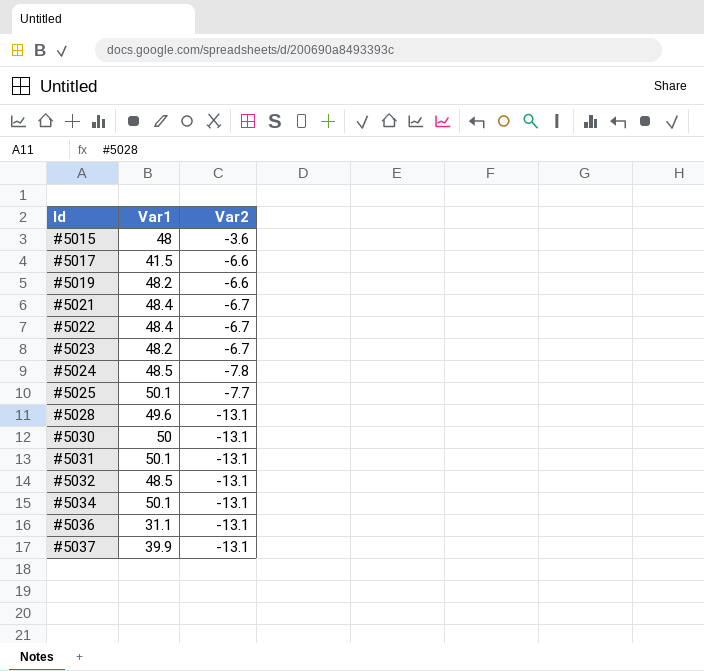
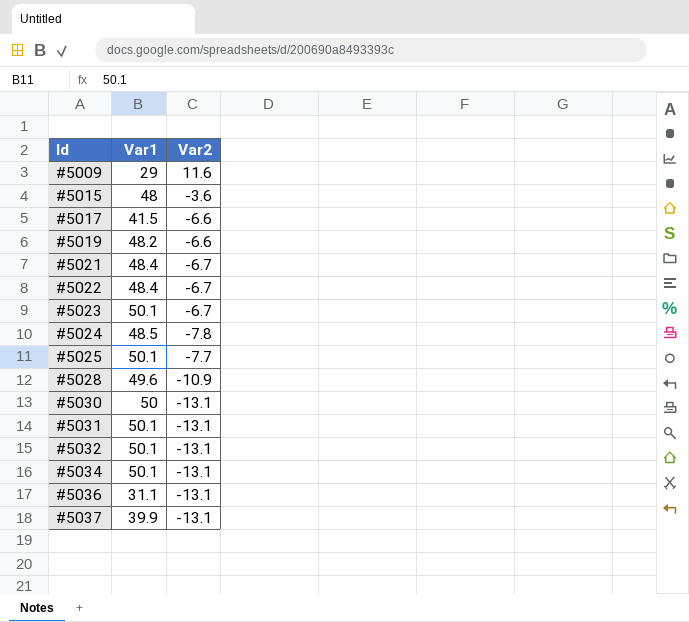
row #5009: none -> 29 | 11.6
#5023 | Var1: 48.2 -> 50.1
#5028 | Var2: -13.1 -> -10.9
#5032 | Var1: 48.5 -> 50.1

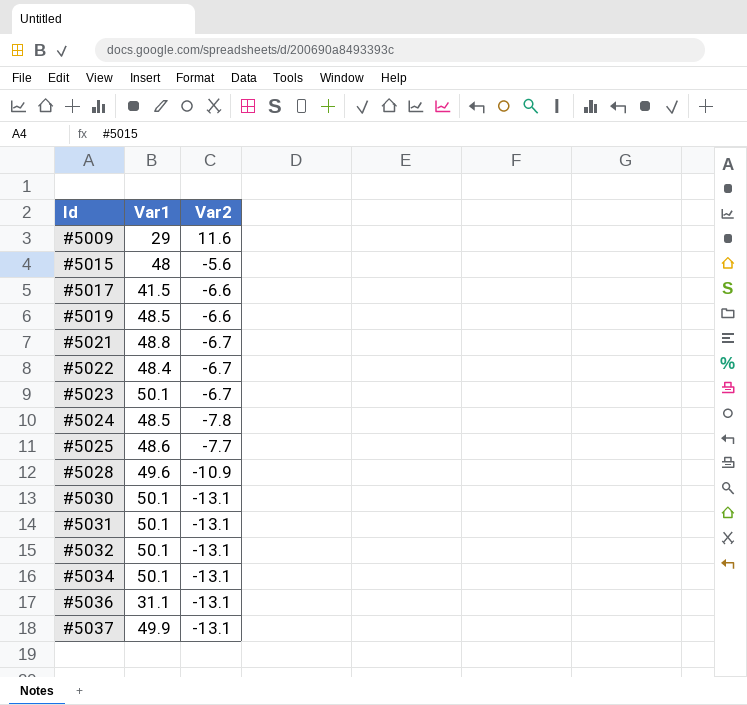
#5015 | Var2: -3.6 -> -5.6
#5019 | Var1: 48.2 -> 48.5
#5021 | Var1: 48.4 -> 48.8
#5025 | Var1: 50.1 -> 48.6
#5030 | Var1: 50 -> 50.1
#5037 | Var1: 39.9 -> 49.9

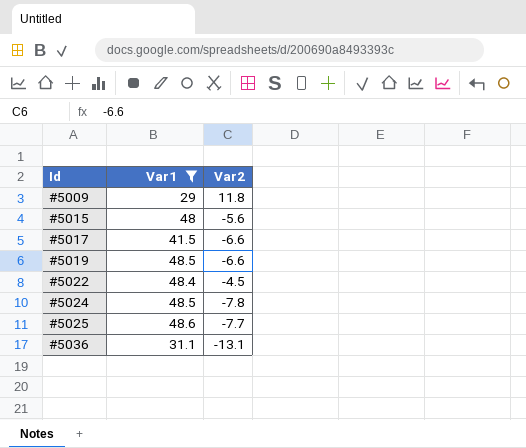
filter: none -> Var1 <= 48.6
#5009 | Var2: 11.6 -> 11.8
#5022 | Var2: -6.7 -> -4.5

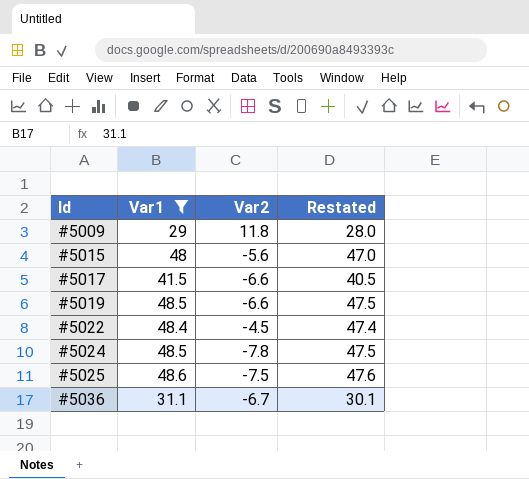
column Restated | formula: none -> [Var1] - 1
#5025 | Var2: -7.7 -> -7.5
#5036 | Var2: -13.1 -> -6.7

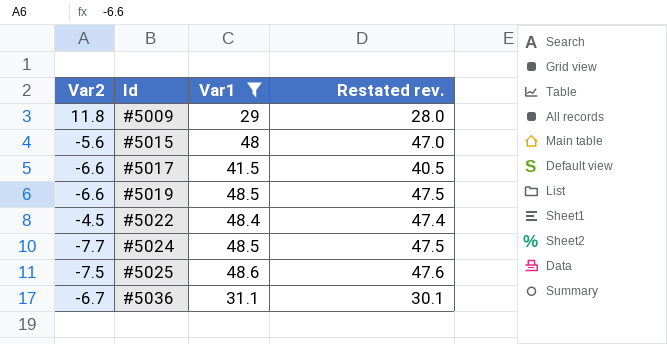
column Var2 | position: 3 -> 1
column name: Restated -> Restated rev.
#5024 | Var2: -7.8 -> -7.7

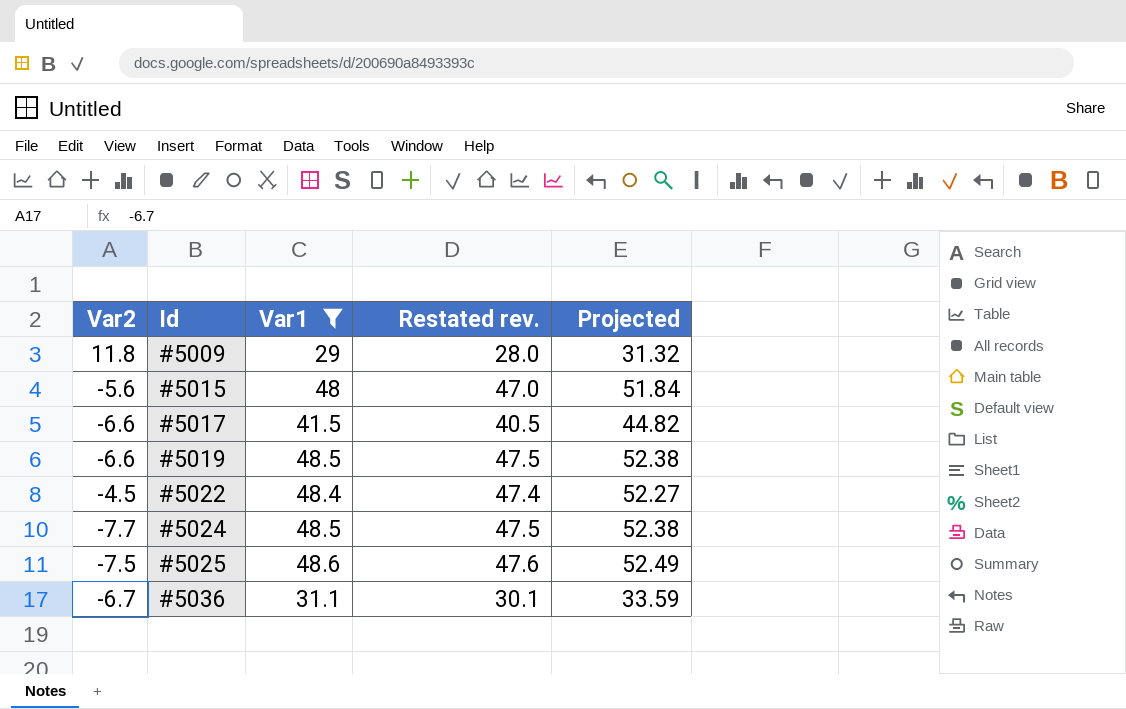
column Projected | formula: none -> [Var1] * 1.08

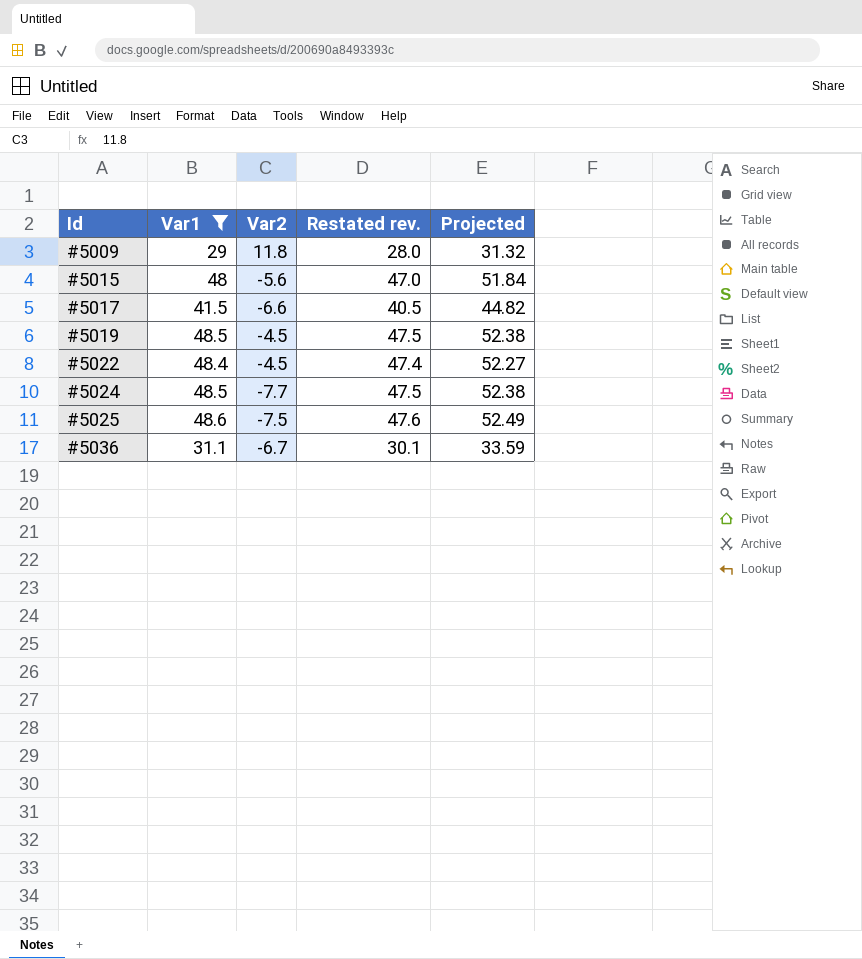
column Var2 | position: 1 -> 3
#5019 | Var2: -6.6 -> -4.5

